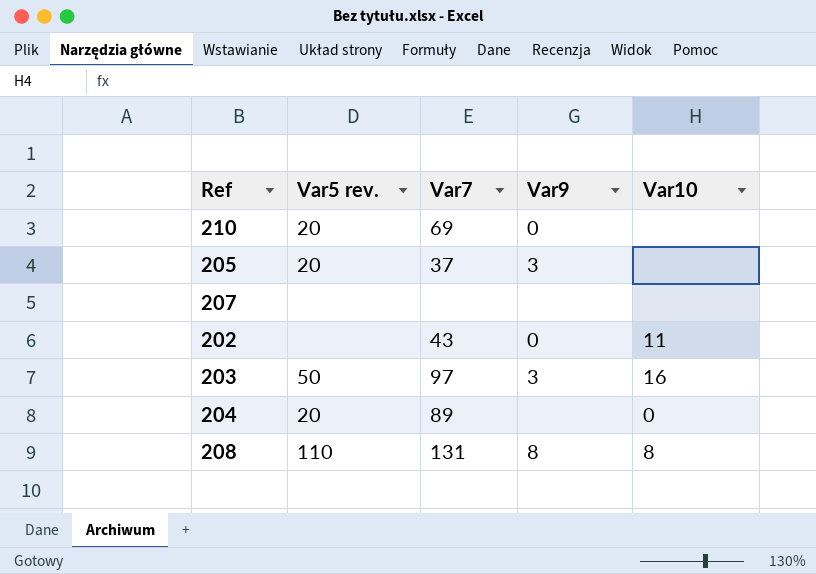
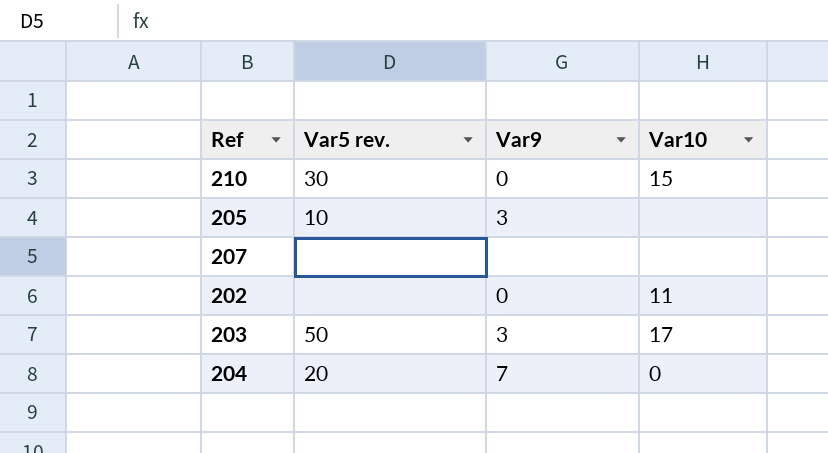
column Var7 | position: 3 -> none
row 208: 110 | 131 | 8 | 8 -> none
210 | Var5 rev.: 20 -> 30
210 | Var10: none -> 15
205 | Var5 rev.: 20 -> 10
203 | Var10: 16 -> 17
204 | Var9: none -> 7

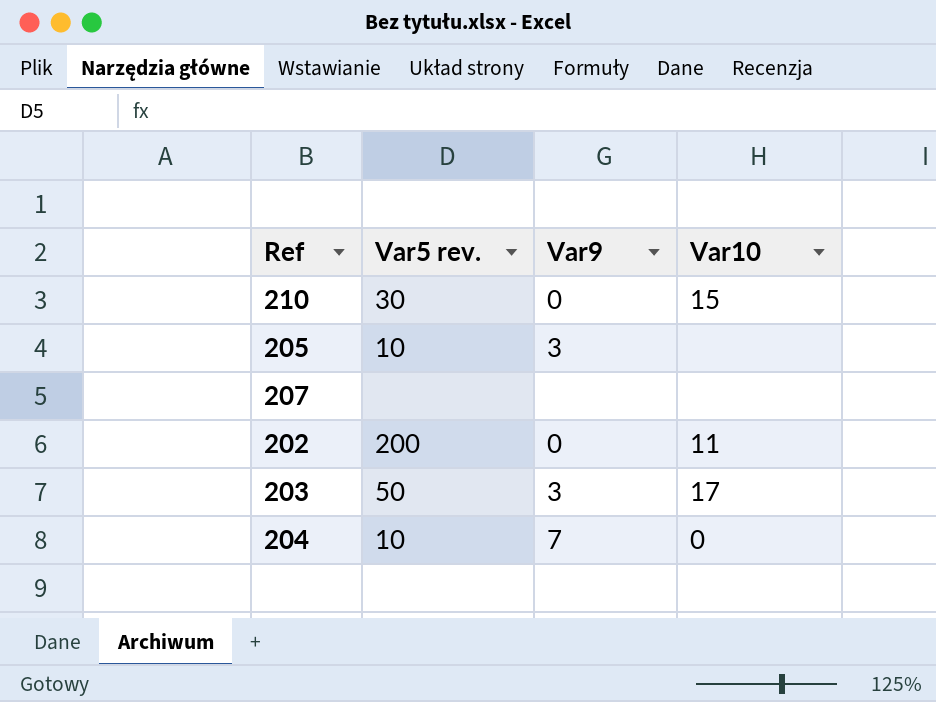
202 | Var5 rev.: none -> 200
204 | Var5 rev.: 20 -> 10

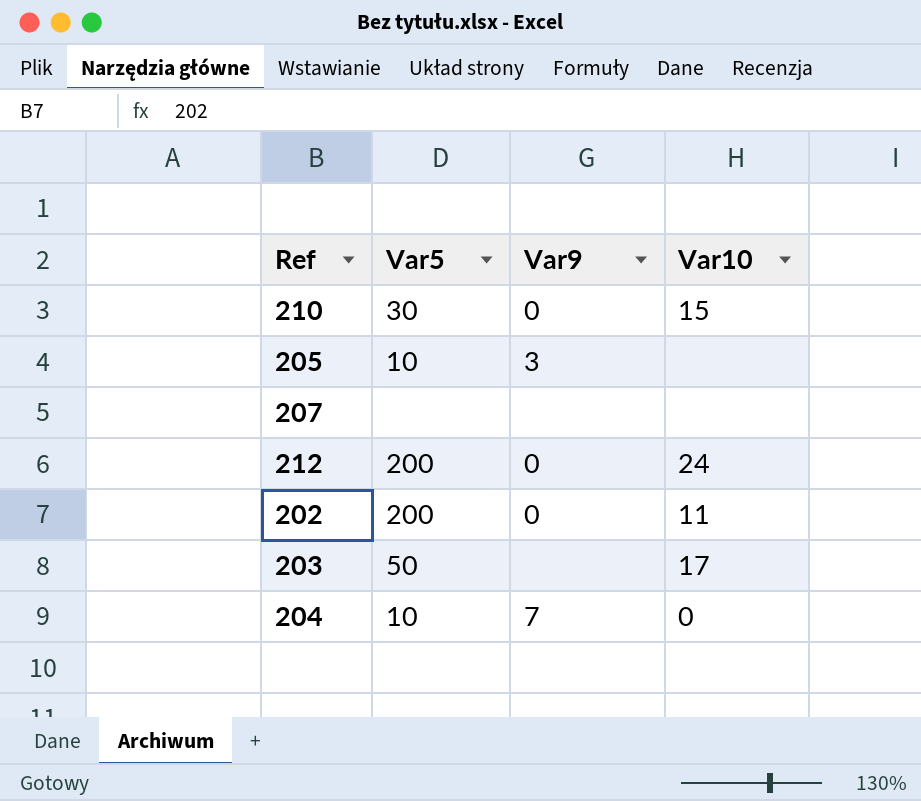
column name: Var5 rev. -> Var5
row 212: none -> 200 | 0 | 24
203 | Var9: 3 -> none

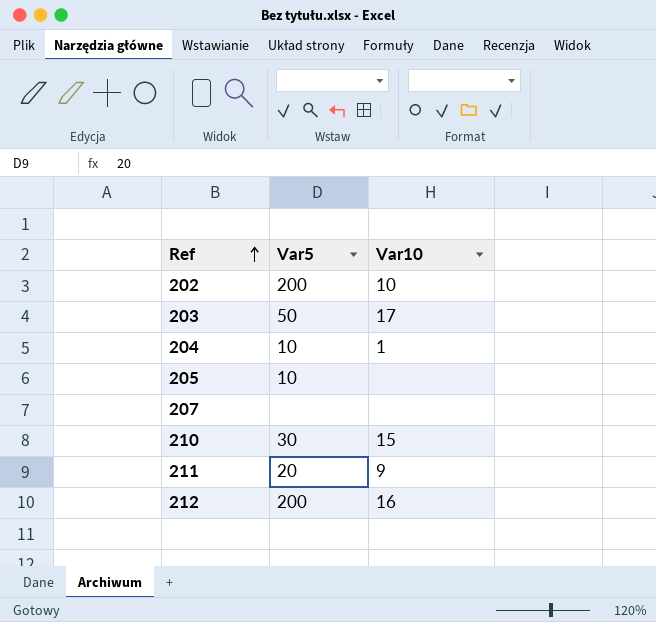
row order: none -> Ref ascending
column Var9 | position: 3 -> none
202 | Var10: 11 -> 10
204 | Var10: 0 -> 1
row 211: none -> 20 | 9
212 | Var10: 24 -> 16

